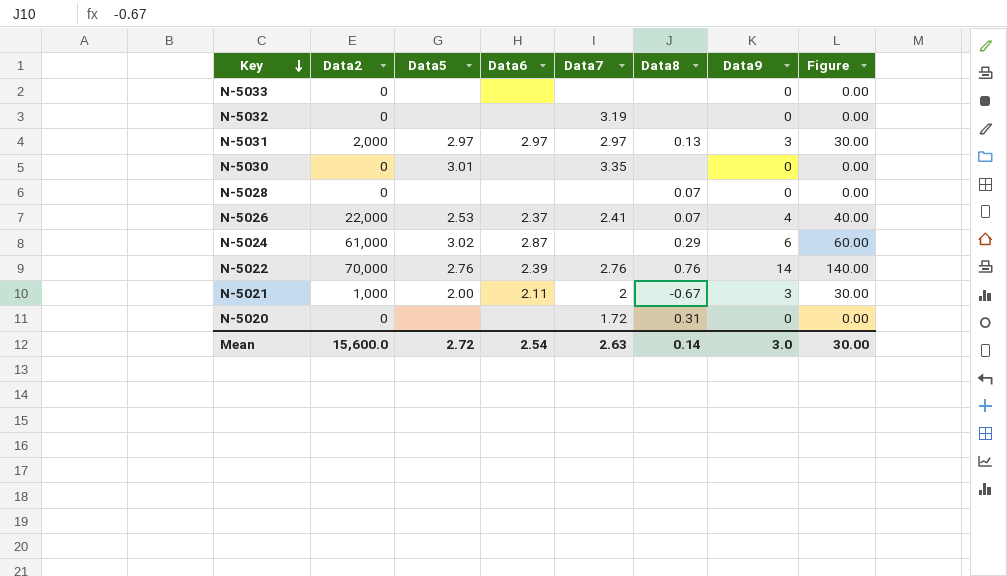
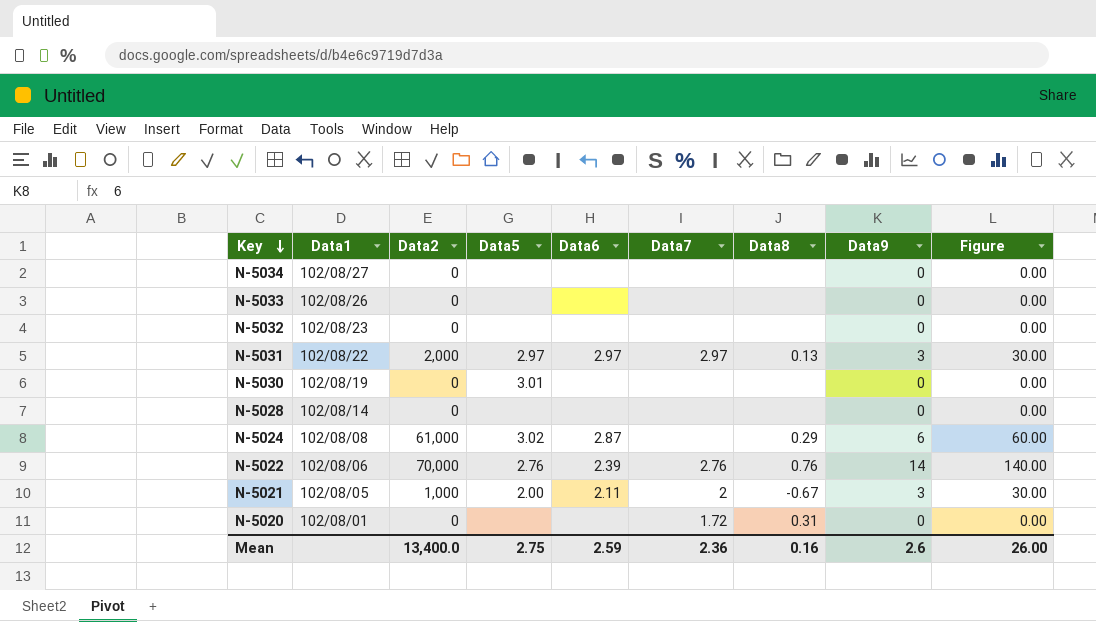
column Data1 | position: none -> 2
row N-5026: 22,000 | 2.53 | 2.37 | 2.41 | 0.07 | 4 | 40.00 -> none
row N-5034: none -> 102/08/27 | 0 | none | none | none | none | 0 | 0.00
N-5032 | Data7: 3.19 -> none
N-5030 | Data7: 3.35 -> none
N-5028 | Data8: 0.07 -> none
Mean | Data2: 15,600.0 -> 13,400.0
Mean | Data5: 2.72 -> 2.75
Mean | Data6: 2.54 -> 2.59
Mean | Data7: 2.63 -> 2.36
Mean | Data8: 0.14 -> 0.16
Mean | Data9: 3.0 -> 2.6
Mean | Figure: 30.00 -> 26.00

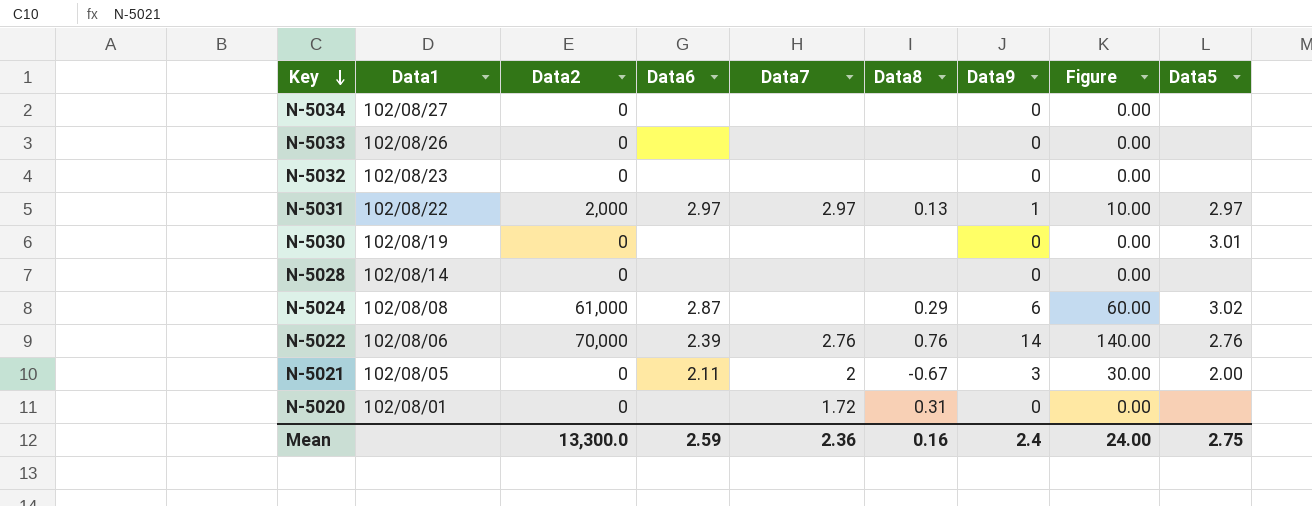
column Data5 | position: 4 -> 9
N-5031 | Data9: 3 -> 1
N-5031 | Figure: 30.00 -> 10.00
N-5021 | Data2: 1,000 -> 0
Mean | Data2: 13,400.0 -> 13,300.0
Mean | Data9: 2.6 -> 2.4
Mean | Figure: 26.00 -> 24.00

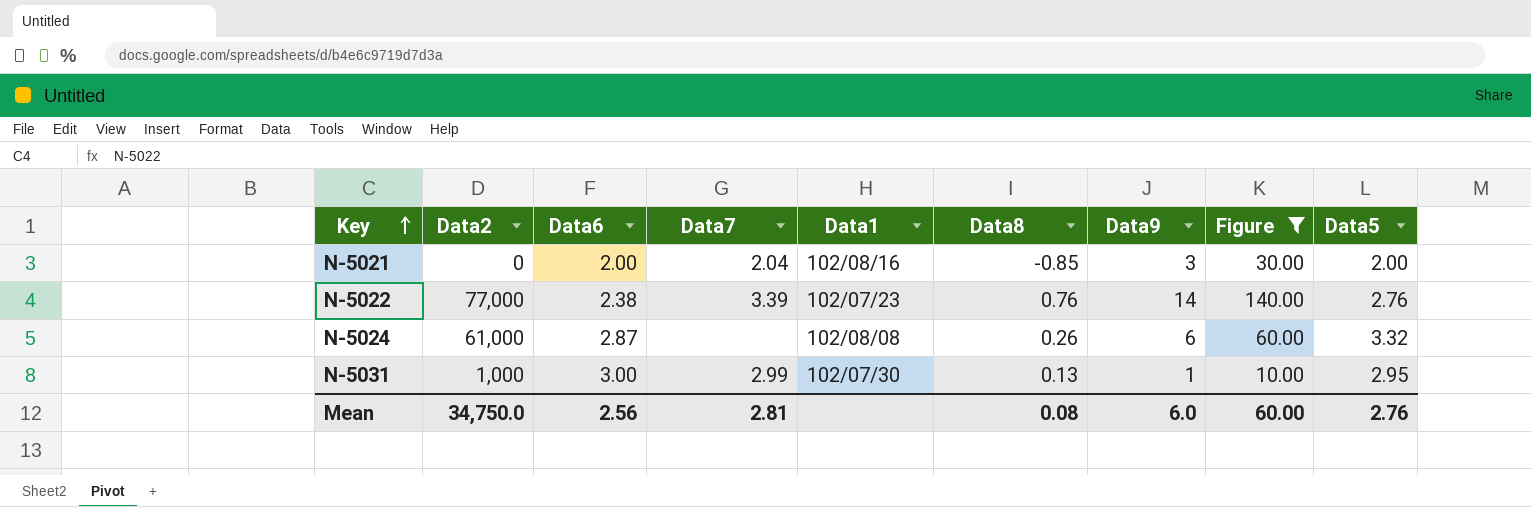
filter: none -> Figure != 0.00
row order: Key descending -> Key ascending
column Data1 | position: 2 -> 5
N-5021 | Data6: 2.11 -> 2.00
N-5021 | Data7: 2 -> 2.04
N-5021 | Data1: 102/08/05 -> 102/08/16
N-5021 | Data8: -0.67 -> -0.85
N-5022 | Data2: 70,000 -> 77,000
N-5022 | Data6: 2.39 -> 2.38
N-5022 | Data7: 2.76 -> 3.39
N-5022 | Data1: 102/08/06 -> 102/07/23
N-5024 | Data8: 0.29 -> 0.26
N-5024 | Data5: 3.02 -> 3.32
N-5031 | Data2: 2,000 -> 1,000
N-5031 | Data6: 2.97 -> 3.00
N-5031 | Data7: 2.97 -> 2.99
N-5031 | Data1: 102/08/22 -> 102/07/30
N-5031 | Data5: 2.97 -> 2.95
Mean | Data2: 13,300.0 -> 34,750.0
Mean | Data6: 2.59 -> 2.56
Mean | Data7: 2.36 -> 2.81
Mean | Data8: 0.16 -> 0.08
Mean | Data9: 2.4 -> 6.0
Mean | Figure: 24.00 -> 60.00
Mean | Data5: 2.75 -> 2.76

